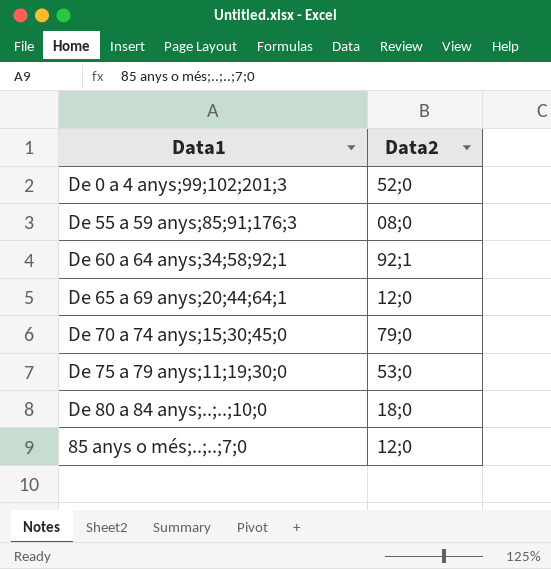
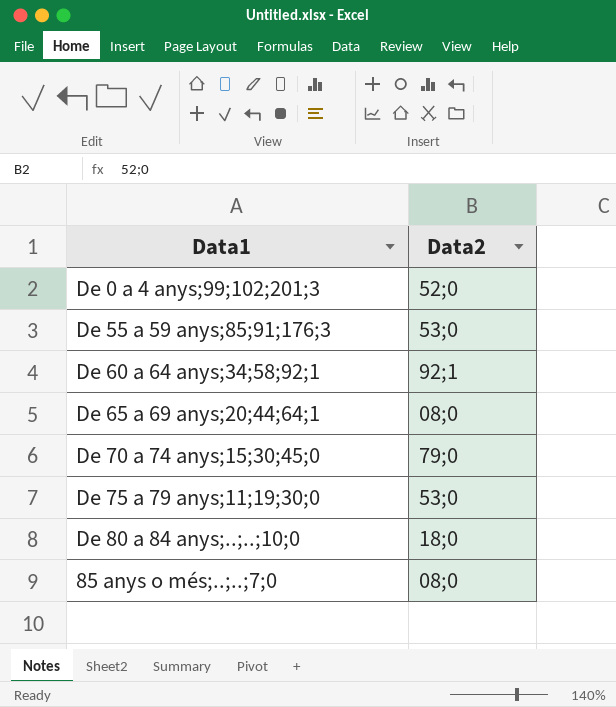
De 55 a 59 anys;85;91;176;3 | Data2: 08;0 -> 53;0
De 65 a 69 anys;20;44;64;1 | Data2: 12;0 -> 08;0
85 anys o més;..;..;7;0 | Data2: 12;0 -> 08;0

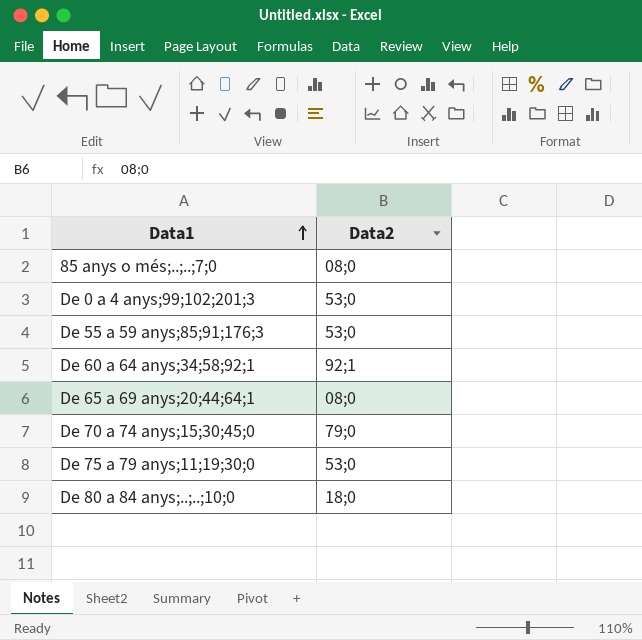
row order: none -> Data1 ascending
De 0 a 4 anys;99;102;201;3 | Data2: 52;0 -> 53;0

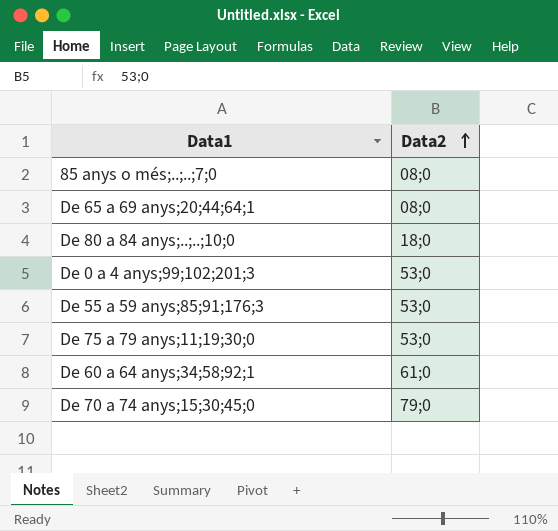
row order: Data1 ascending -> Data2 ascending
De 60 a 64 anys;34;58;92;1 | Data2: 92;1 -> 61;0

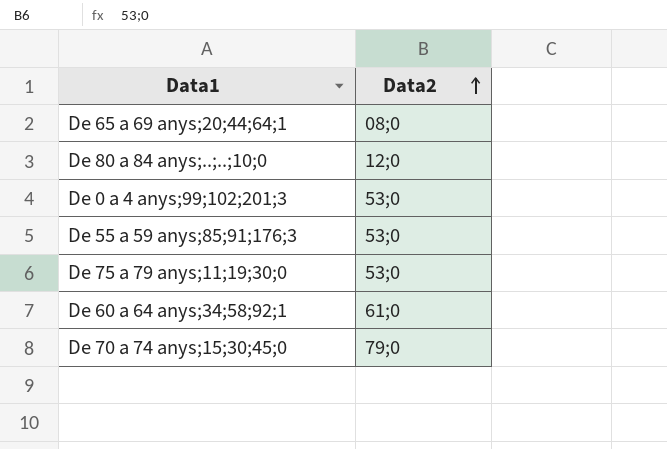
row 85 anys o més;..;..;7;0: 08;0 -> none
De 80 a 84 anys;..;..;10;0 | Data2: 18;0 -> 12;0

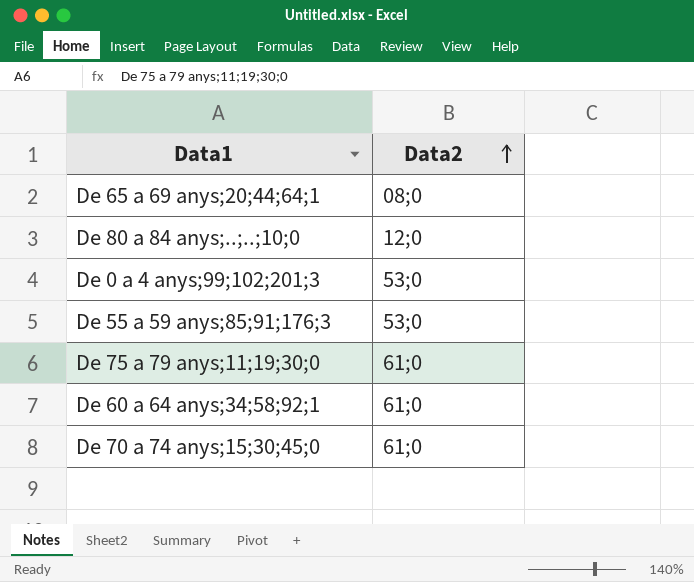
De 75 a 79 anys;11;19;30;0 | Data2: 53;0 -> 61;0
De 70 a 74 anys;15;30;45;0 | Data2: 79;0 -> 61;0

